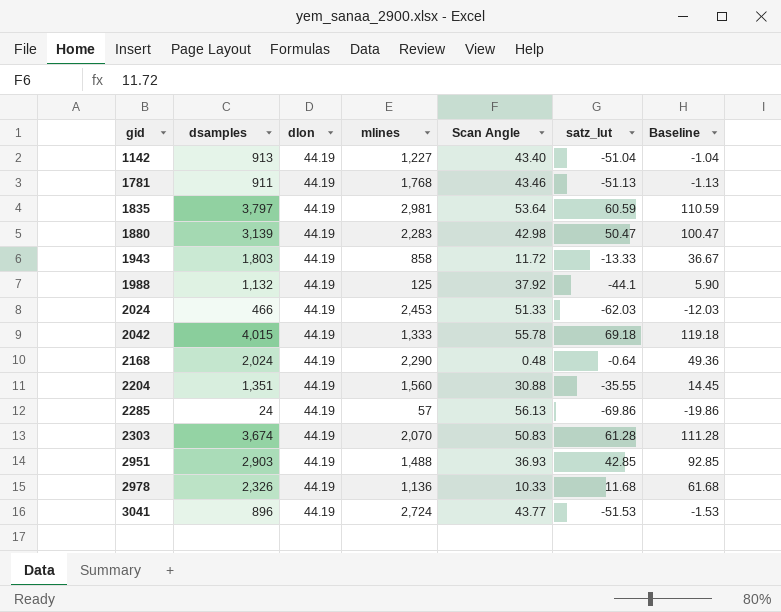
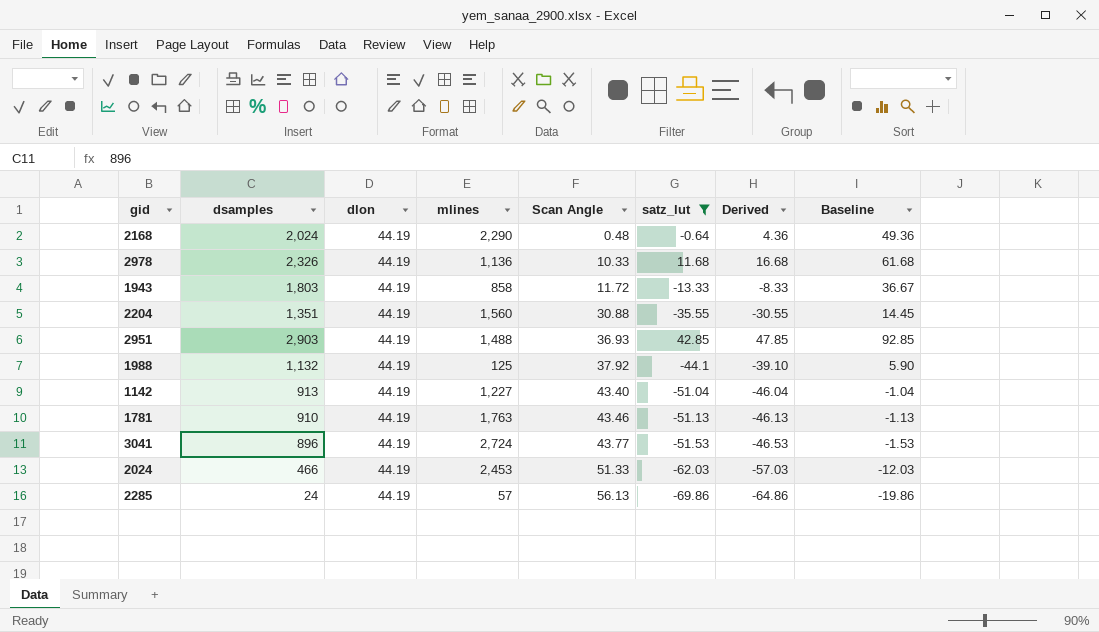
filter: none -> satz_lut <= 42.85
row order: gid ascending -> Scan Angle ascending
column Derived | formula: none -> [satz_lut] + 5
1781 | dsamples: 911 -> 910
1781 | mlines: 1,768 -> 1,763

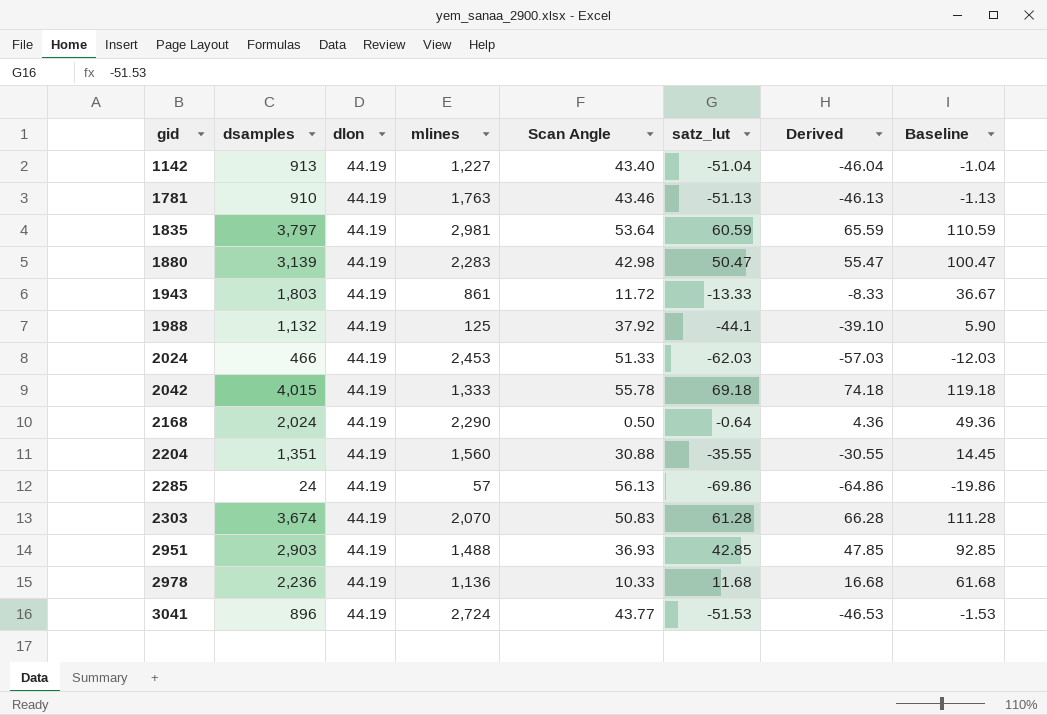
filter: satz_lut <= 42.85 -> none
row order: Scan Angle ascending -> gid ascending
1943 | mlines: 858 -> 861
2168 | Scan Angle: 0.48 -> 0.50
2978 | dsamples: 2,326 -> 2,236

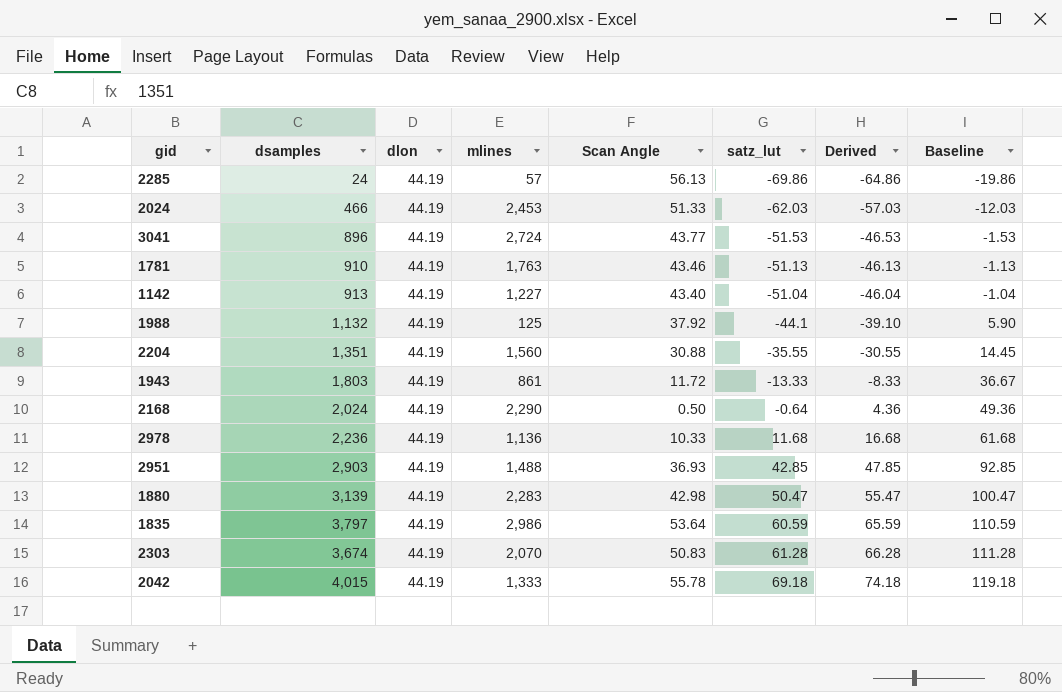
row order: gid ascending -> satz_lut ascending
1835 | mlines: 2,981 -> 2,986

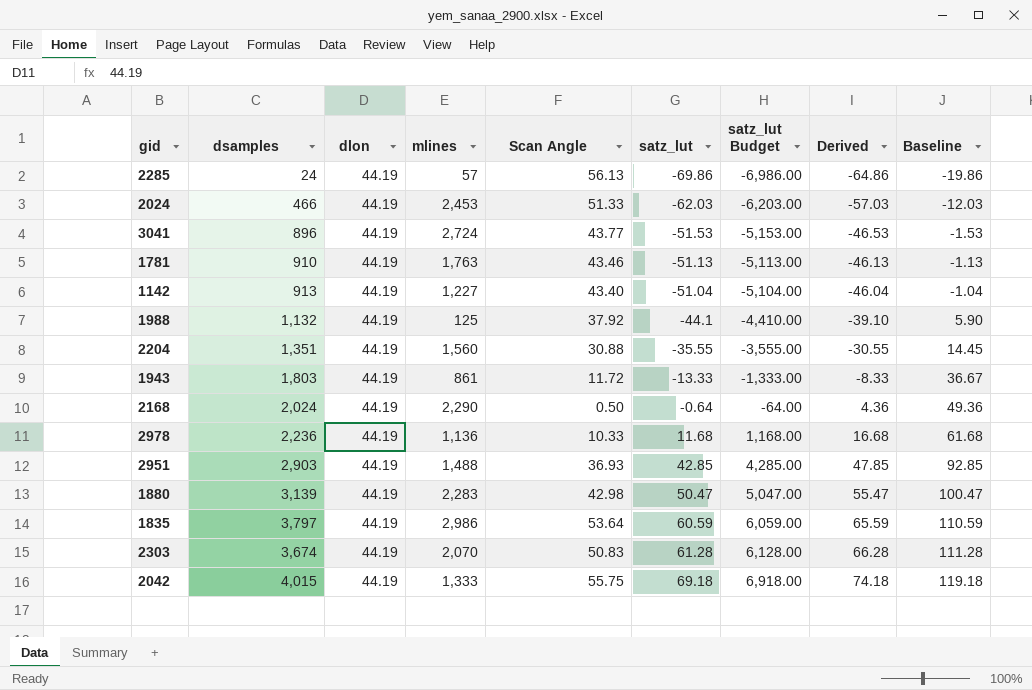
column satz_lut Budget | formula: none -> [satz_lut] * 100
2042 | Scan Angle: 55.78 -> 55.75

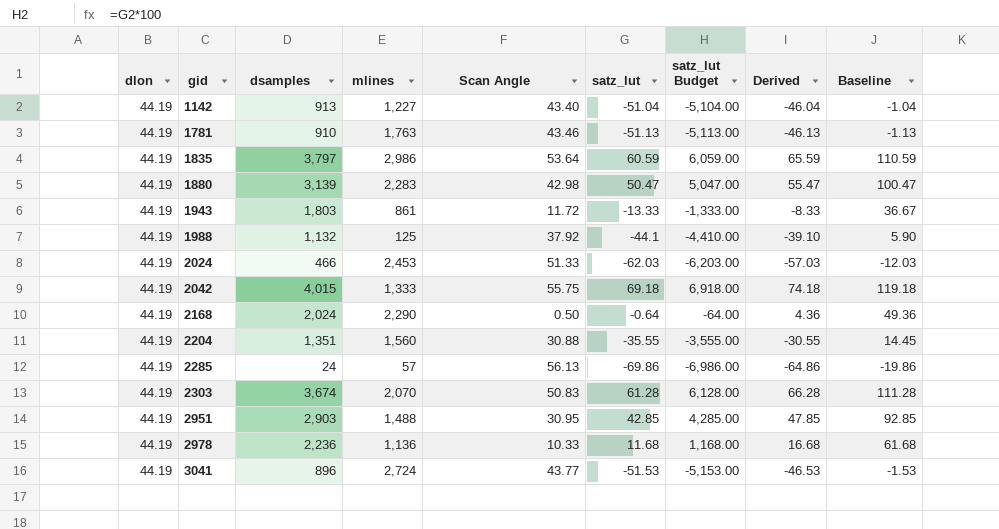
row order: satz_lut ascending -> gid ascending
column dlon | position: 3 -> 1
2951 | Scan Angle: 36.93 -> 30.95

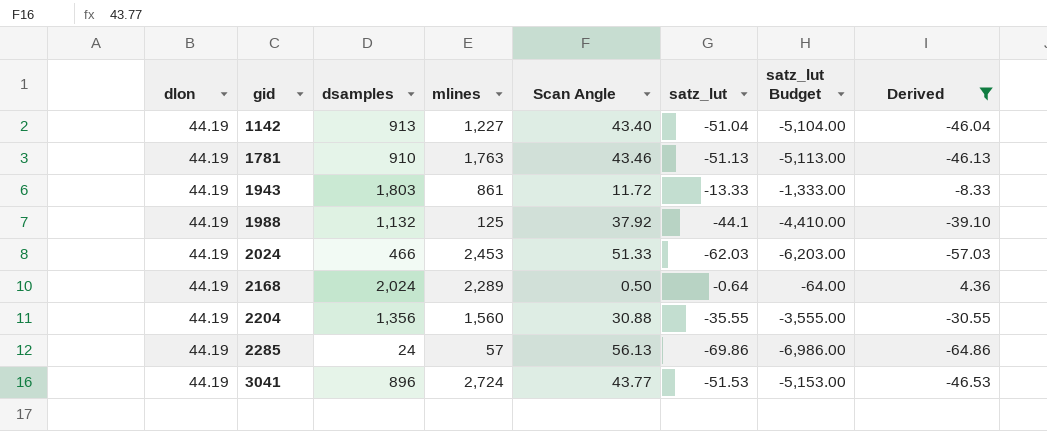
filter: none -> Derived <= 4.36
column Baseline | formula: [satz_lut] + 50 -> none
2168 | mlines: 2,290 -> 2,289
2204 | dsamples: 1,351 -> 1,356

